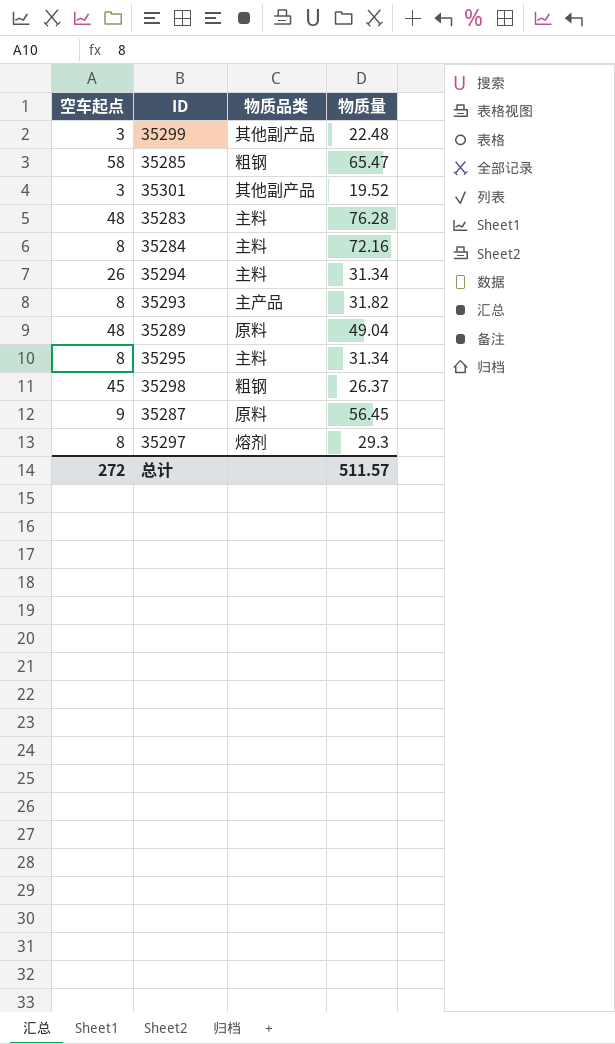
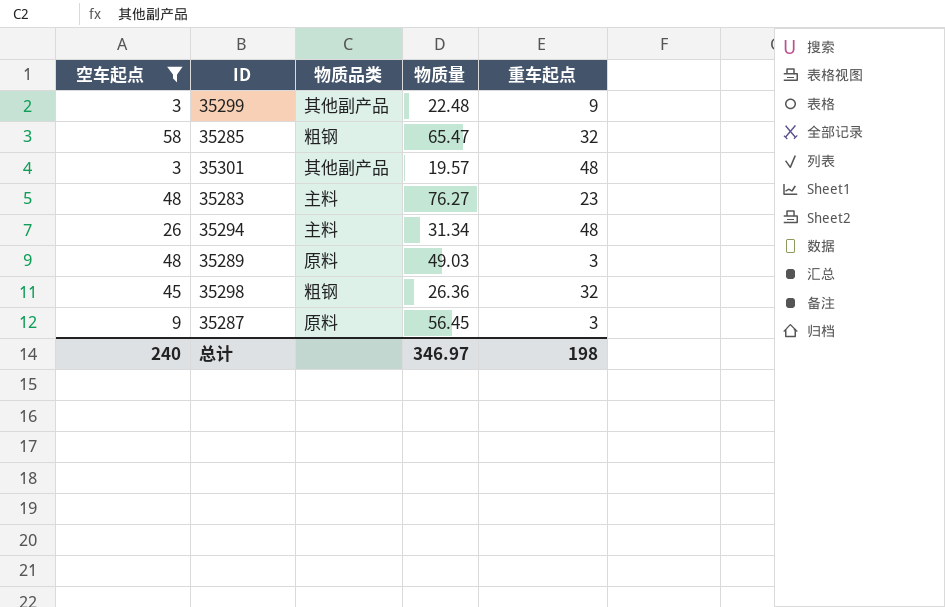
filter: none -> 空车起点 != 8
column 重车起点 | position: none -> 5
35301 | 物质量: 19.52 -> 19.57
35283 | 物质量: 76.28 -> 76.27
35289 | 物质量: 49.04 -> 49.03
35298 | 物质量: 26.37 -> 26.36
总计 | 空车起点: 272 -> 240
总计 | 物质量: 511.57 -> 346.97

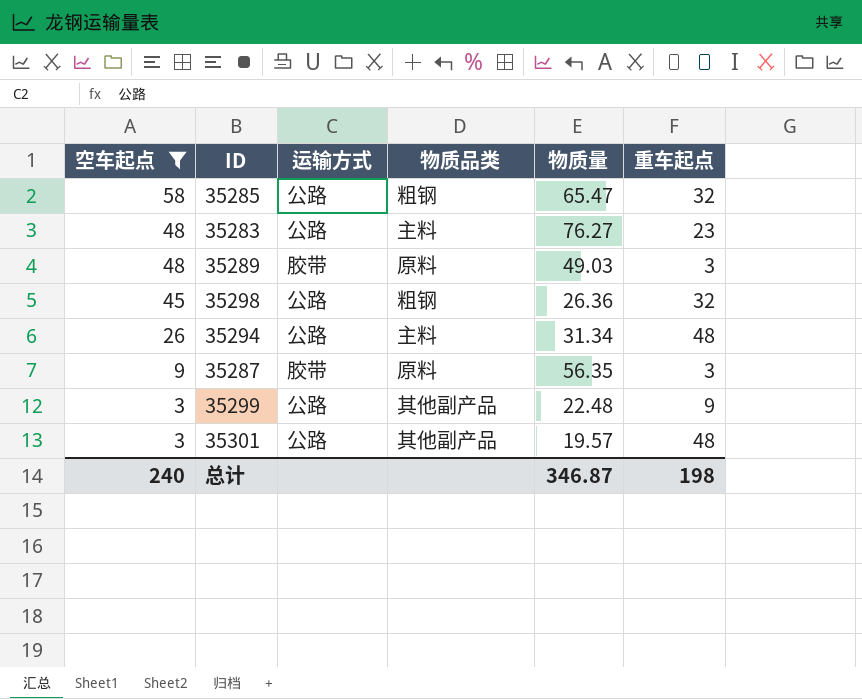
row order: none -> 空车起点 descending
column 运输方式 | position: none -> 3
35287 | 物质量: 56.45 -> 56.35
总计 | 物质量: 346.97 -> 346.87

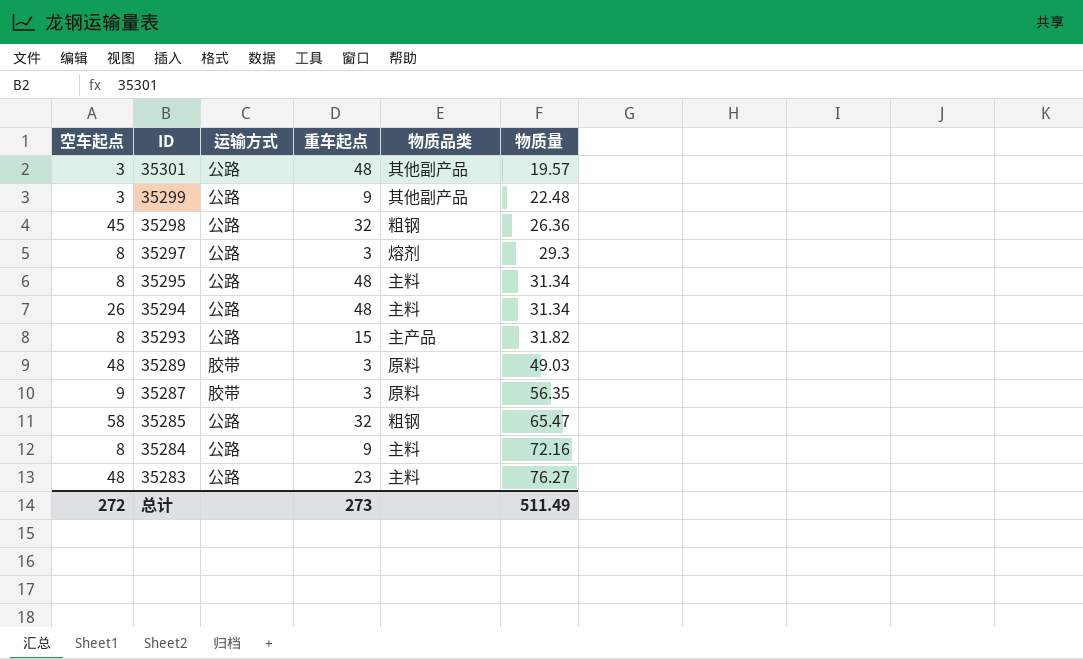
filter: 空车起点 != 8 -> none
row order: 空车起点 descending -> ID descending
column 重车起点 | position: 6 -> 4
总计 | 空车起点: 240 -> 272
总计 | 重车起点: 198 -> 273
总计 | 物质量: 346.87 -> 511.49

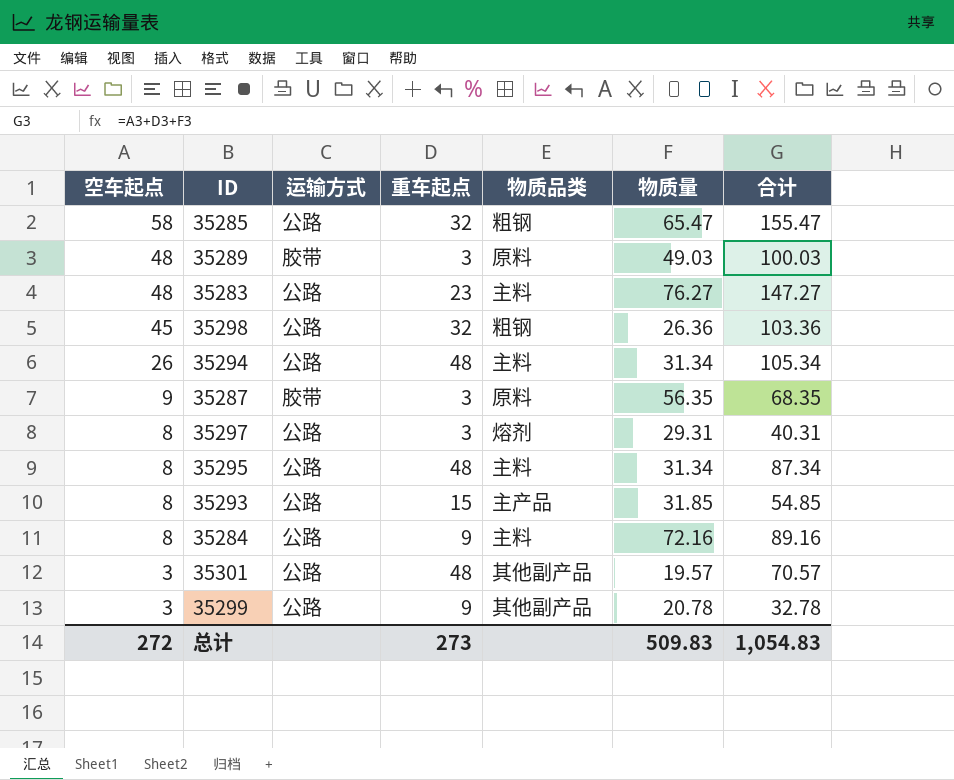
row order: ID descending -> 空车起点 descending
column 合计 | formula: none -> [空车起点] + [重车起点] + [物质量]
35297 | 物质量: 29.3 -> 29.31
35293 | 物质量: 31.82 -> 31.85
35299 | 物质量: 22.48 -> 20.78
总计 | 物质量: 511.49 -> 509.83

